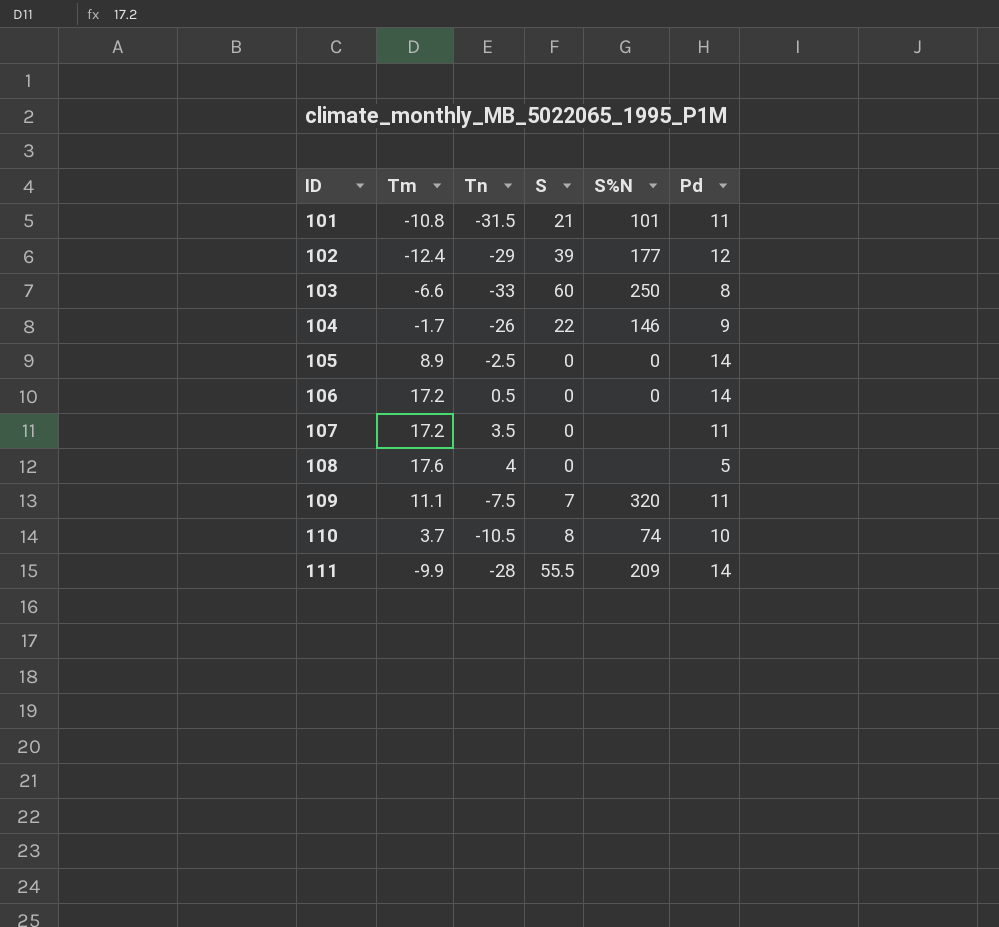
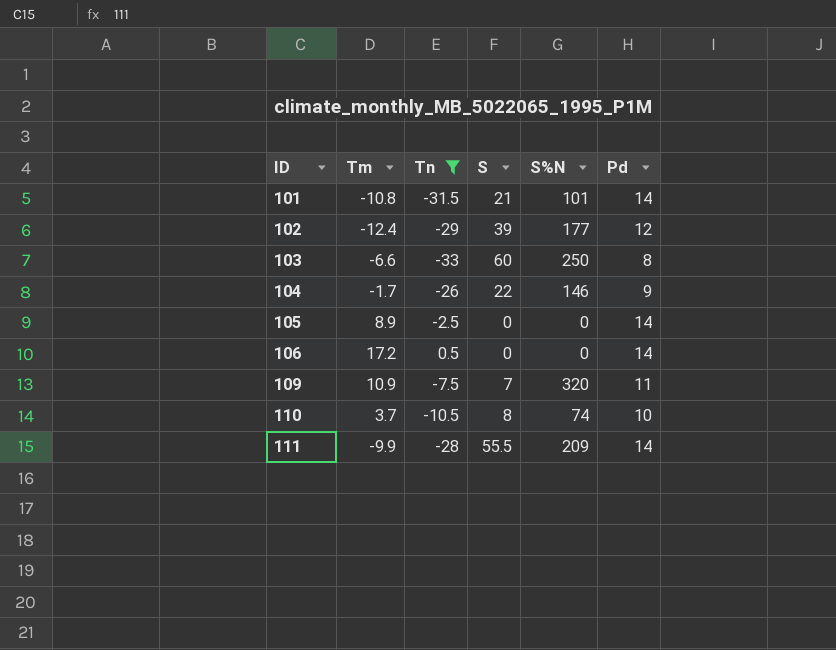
filter: none -> Tn <= 0.5
101 | Pd: 11 -> 14
109 | Tm: 11.1 -> 10.9

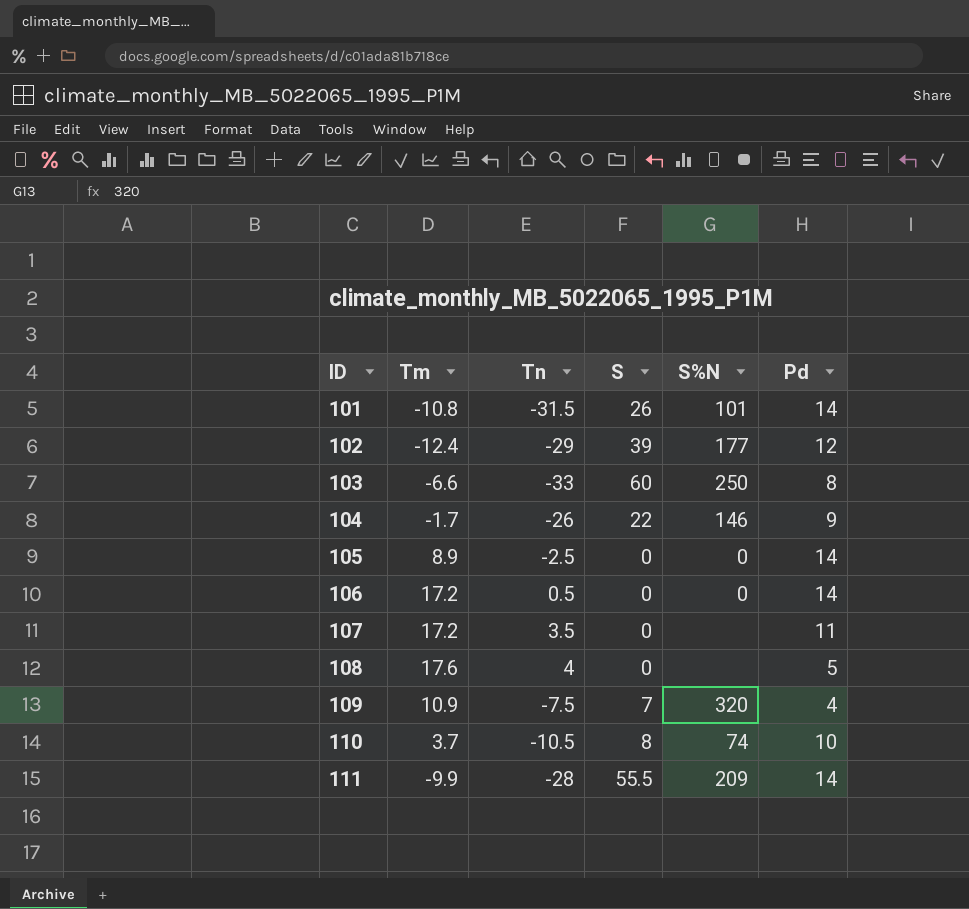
filter: Tn <= 0.5 -> none
101 | S: 21 -> 26
109 | Pd: 11 -> 4

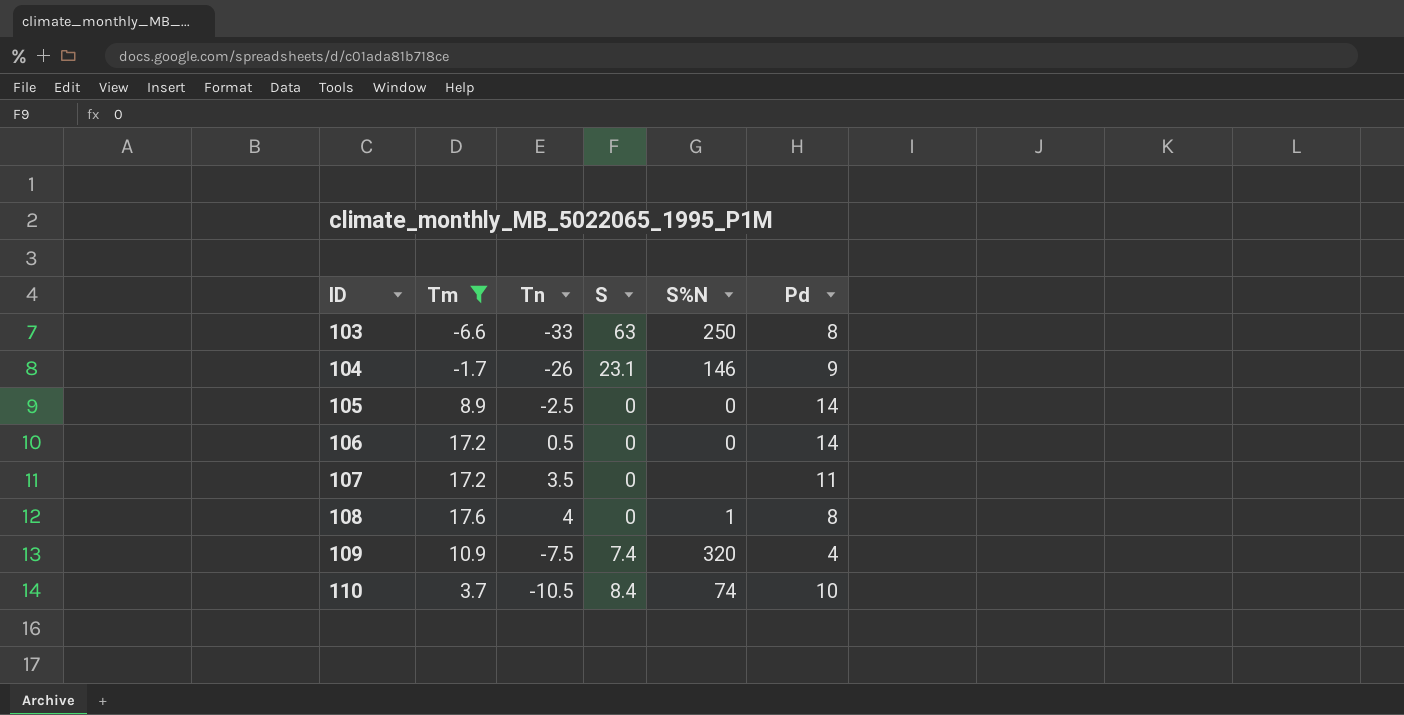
filter: none -> Tm >= -6.6
103 | S: 60 -> 63
104 | S: 22 -> 23.1
108 | S%N: none -> 1
108 | Pd: 5 -> 8
109 | S: 7 -> 7.4
110 | S: 8 -> 8.4

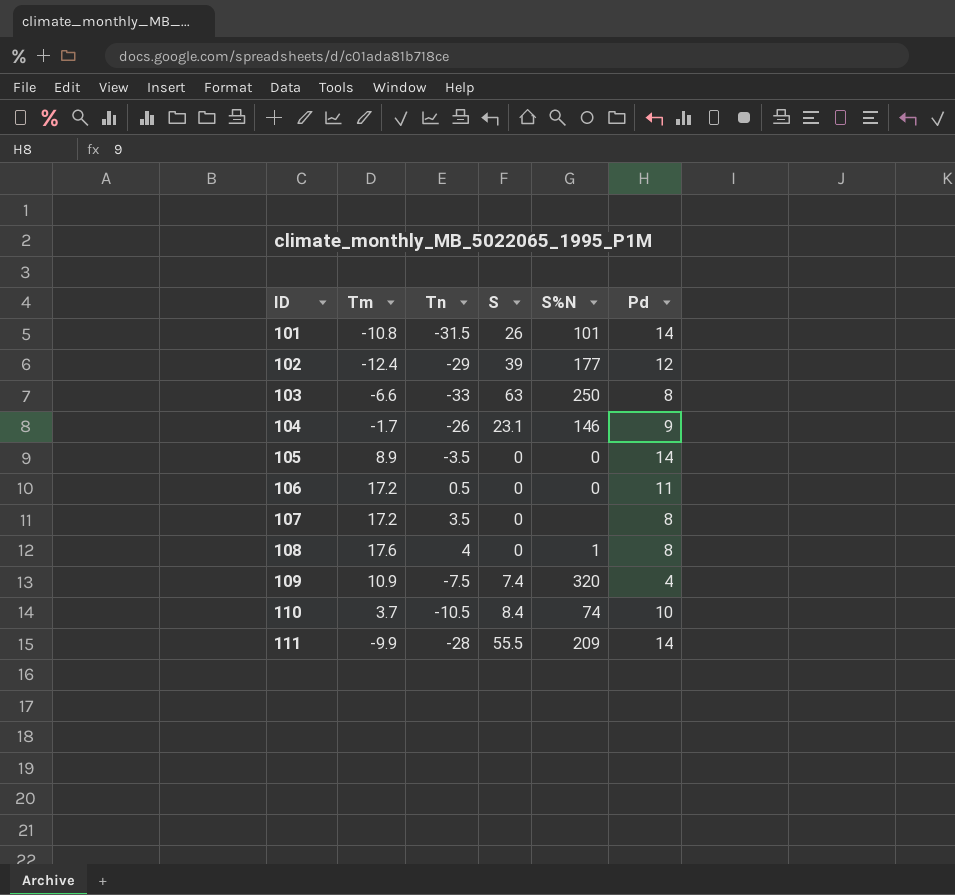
filter: Tm >= -6.6 -> none
105 | Tn: -2.5 -> -3.5
106 | Pd: 14 -> 11
107 | Pd: 11 -> 8

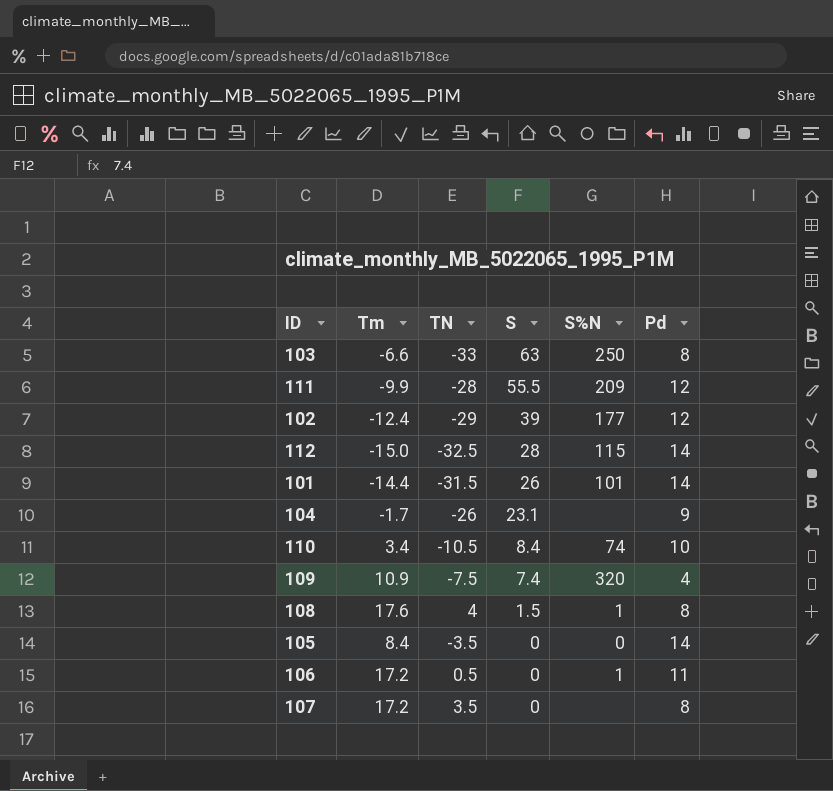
row order: ID ascending -> S descending
column name: Tn -> TN
111 | Pd: 14 -> 12
row 112: none -> -15.0 | -32.5 | 28 | 115 | 14
101 | Tm: -10.8 -> -14.4
104 | S%N: 146 -> none
110 | Tm: 3.7 -> 3.4
108 | S: 0 -> 1.5
105 | Tm: 8.9 -> 8.4
106 | S%N: 0 -> 1

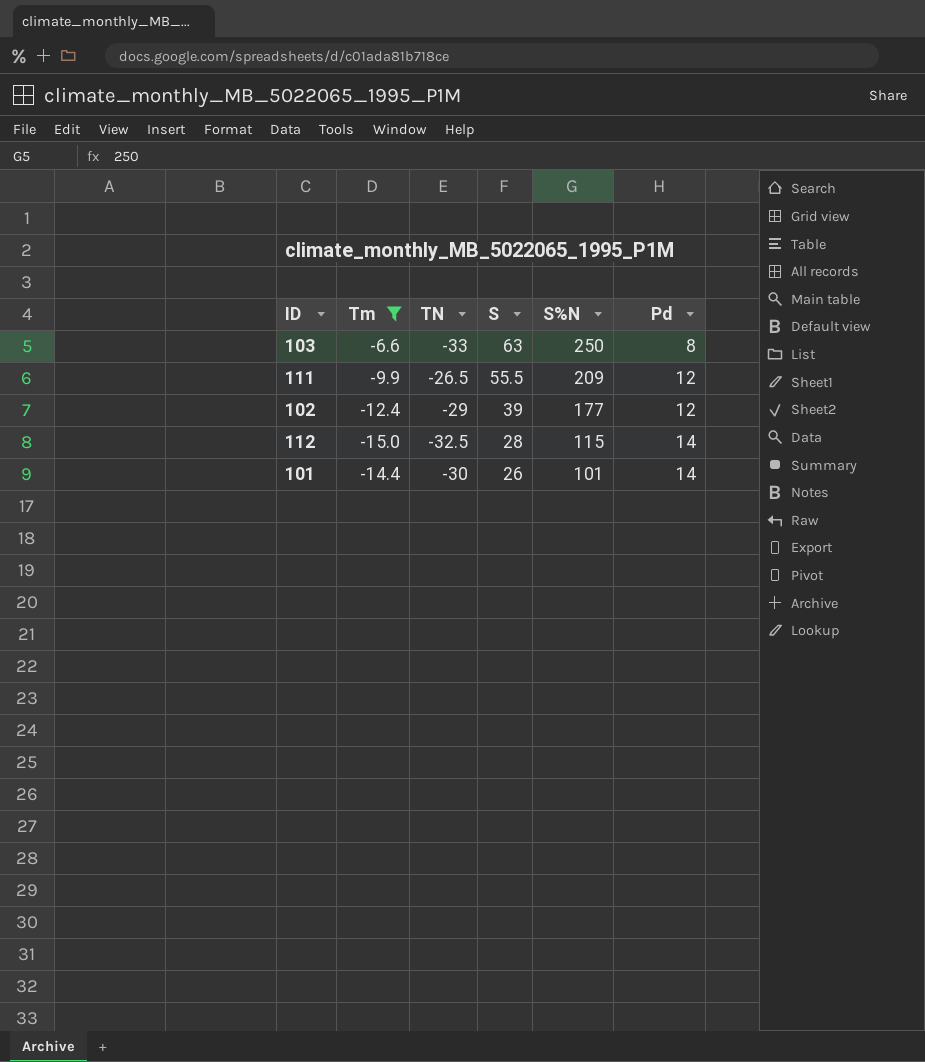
filter: none -> Tm <= -6.6
111 | TN: -28 -> -26.5
101 | TN: -31.5 -> -30

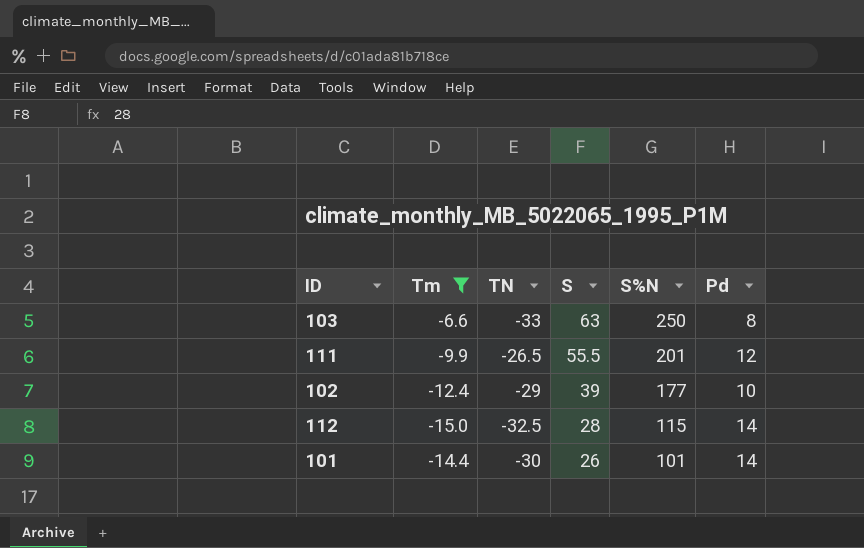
111 | S%N: 209 -> 201
102 | Pd: 12 -> 10

